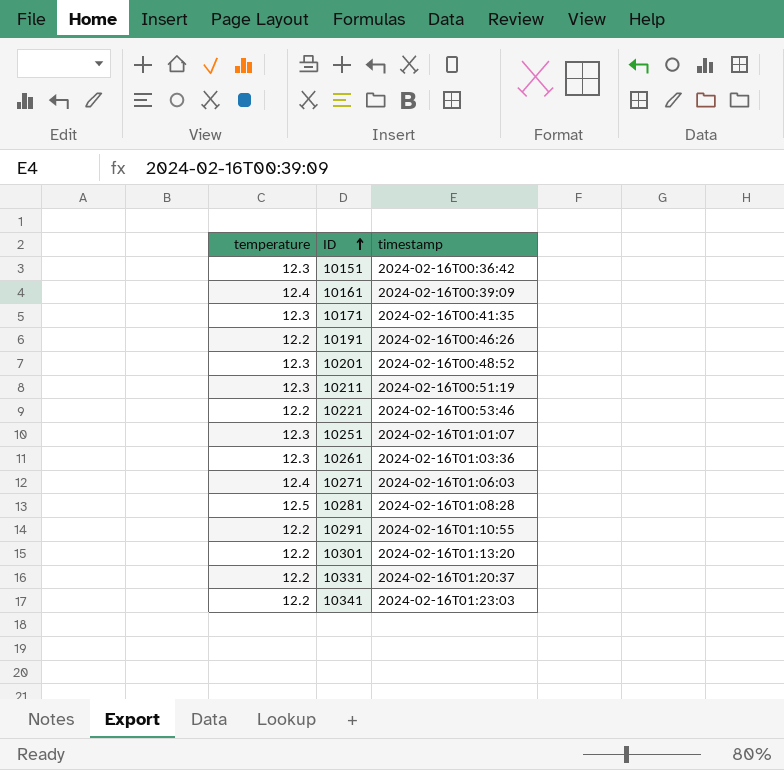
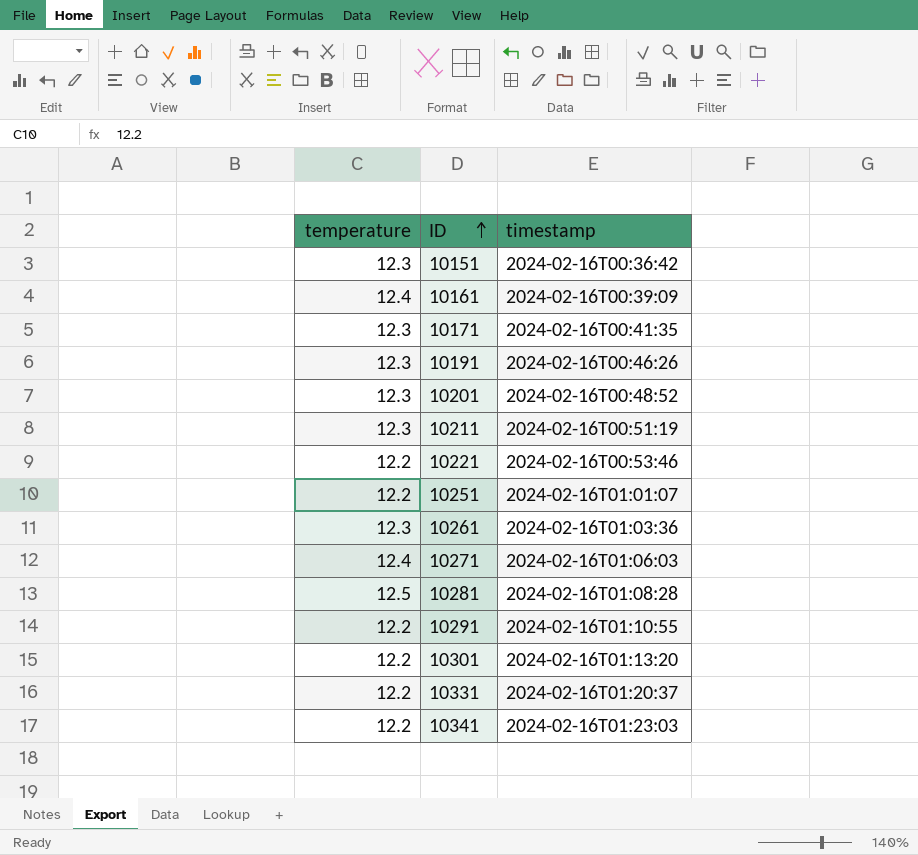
10191 | temperature: 12.2 -> 12.3
10251 | temperature: 12.3 -> 12.2

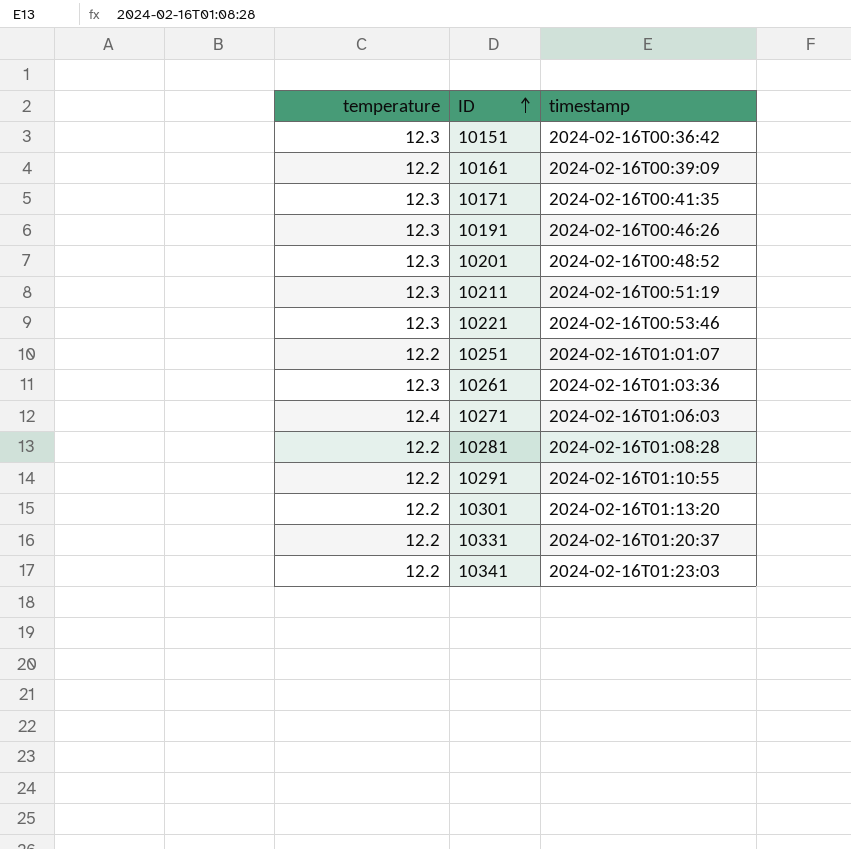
10161 | temperature: 12.4 -> 12.2
10221 | temperature: 12.2 -> 12.3
10281 | temperature: 12.5 -> 12.2

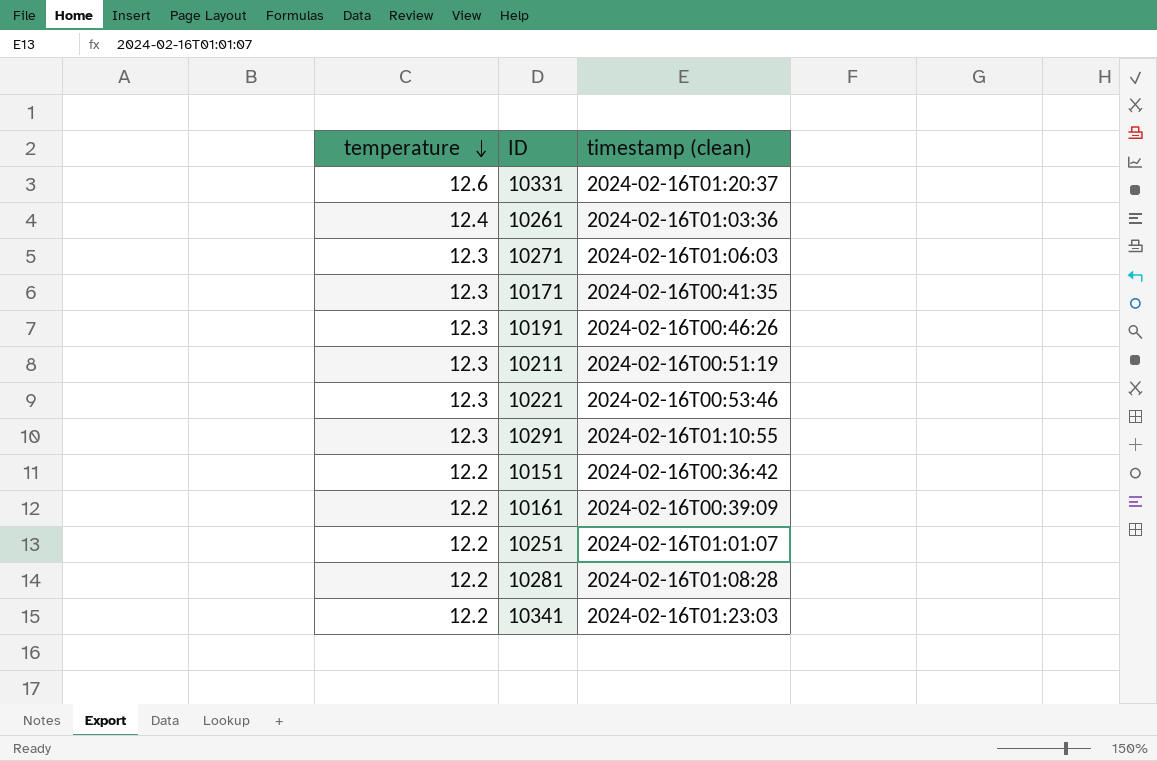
row order: ID ascending -> temperature descending
column name: timestamp -> timestamp (clean)
row 10201: 12.3 | 2024-02-16T00:48:52 -> none
row 10301: 12.2 | 2024-02-16T01:13:20 -> none
10331 | temperature: 12.2 -> 12.6
10261 | temperature: 12.3 -> 12.4
10271 | temperature: 12.4 -> 12.3
10291 | temperature: 12.2 -> 12.3
10151 | temperature: 12.3 -> 12.2

